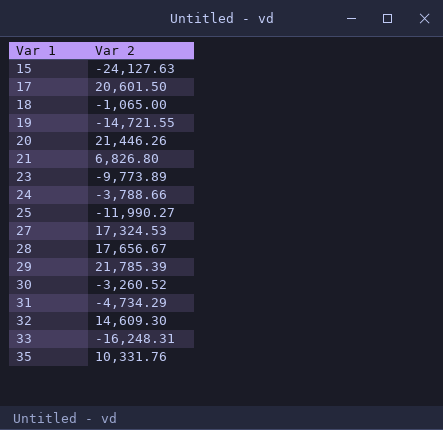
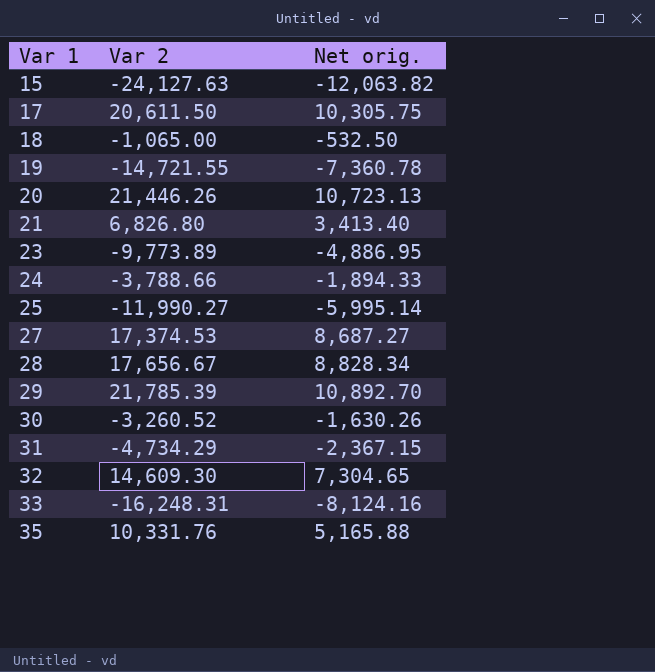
column Net orig. | formula: none -> [Var 2] * 0.5
17 | Var 2: 20,601.50 -> 20,611.50
27 | Var 2: 17,324.53 -> 17,374.53

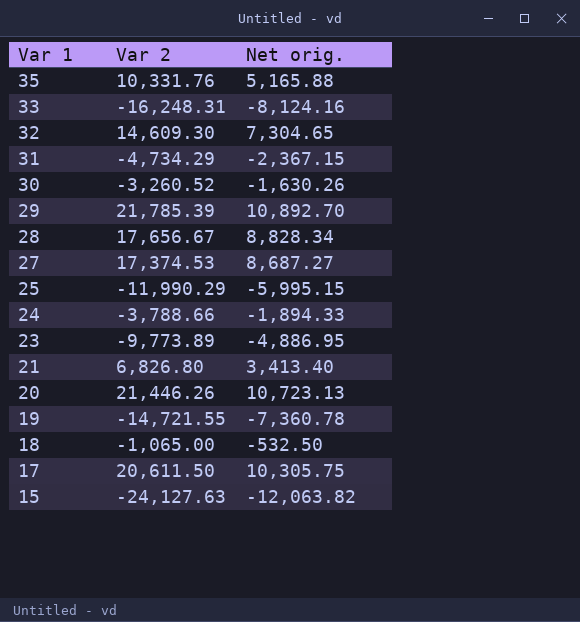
row order: Var 1 ascending -> Var 1 descending
25 | Var 2: -11,990.27 -> -11,990.29
25 | Net orig.: -5,995.14 -> -5,995.15

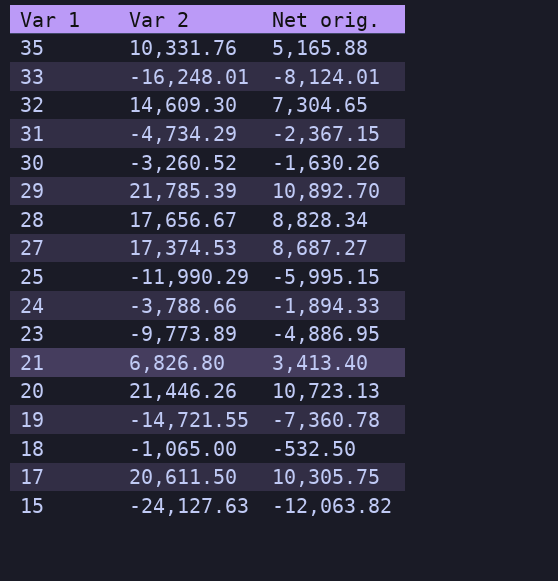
33 | Var 2: -16,248.31 -> -16,248.01
33 | Net orig.: -8,124.16 -> -8,124.01

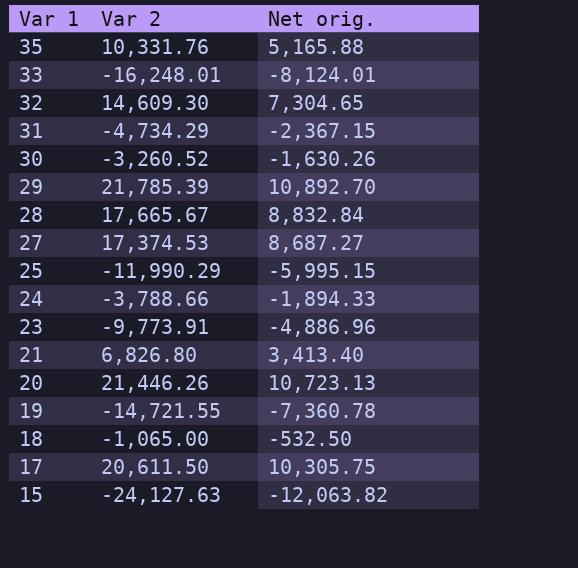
28 | Var 2: 17,656.67 -> 17,665.67
28 | Net orig.: 8,828.34 -> 8,832.84
23 | Var 2: -9,773.89 -> -9,773.91
23 | Net orig.: -4,886.95 -> -4,886.96

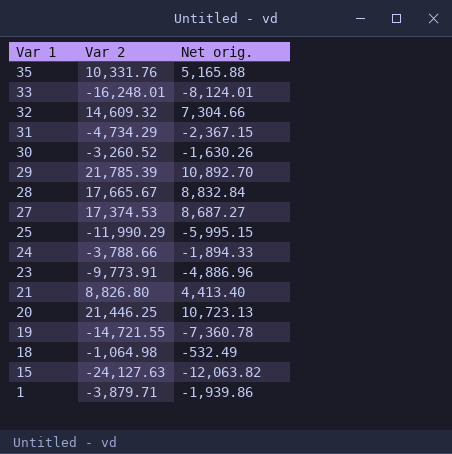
row 17: 20,611.50 | 10,305.75 -> none
32 | Var 2: 14,609.30 -> 14,609.32
32 | Net orig.: 7,304.65 -> 7,304.66
21 | Var 2: 6,826.80 -> 8,826.80
21 | Net orig.: 3,413.40 -> 4,413.40
20 | Var 2: 21,446.26 -> 21,446.25
18 | Var 2: -1,065.00 -> -1,064.98
18 | Net orig.: -532.50 -> -532.49
row 1: none -> -3,879.71 | -1,939.86

